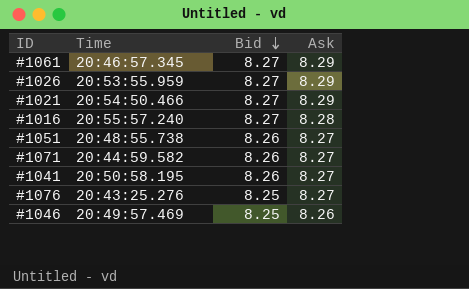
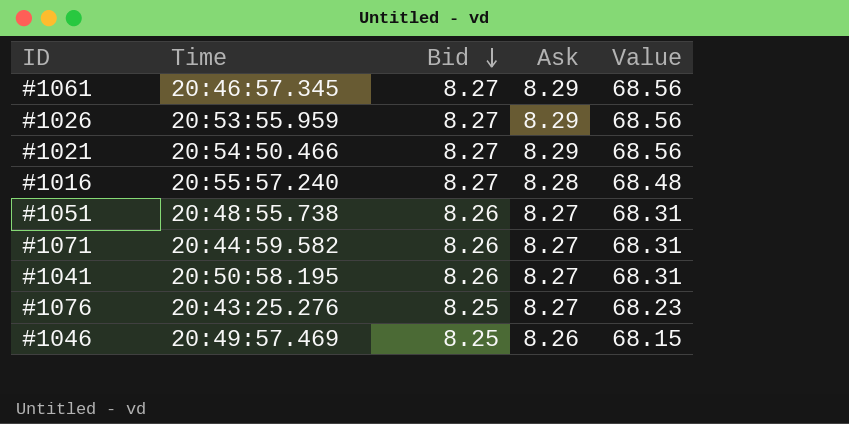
column Value | formula: none -> [Bid] * [Ask]

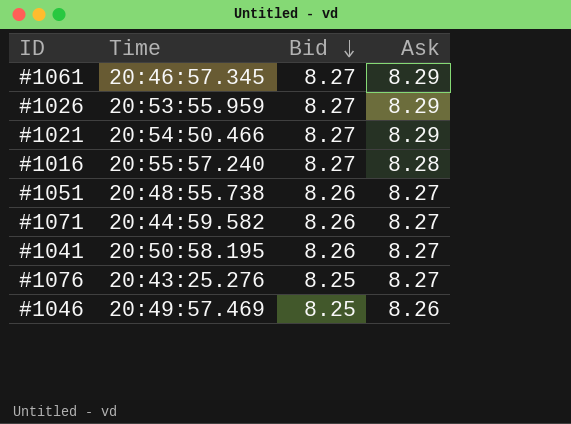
column Value | formula: [Bid] * [Ask] -> none

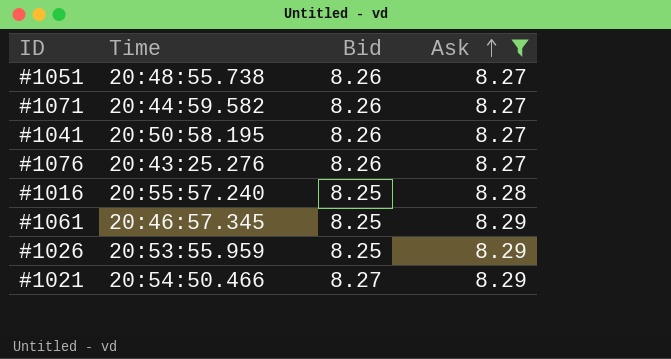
filter: none -> Ask != 8.26
row order: Bid descending -> Ask ascending
#1076 | Bid: 8.25 -> 8.26
#1016 | Bid: 8.27 -> 8.25
#1061 | Bid: 8.27 -> 8.25
#1026 | Bid: 8.27 -> 8.25

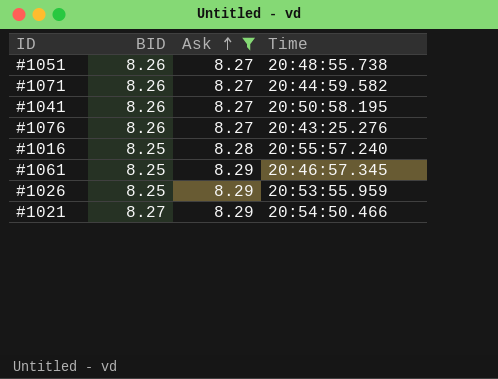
column name: Bid -> BID
column Time | position: 2 -> 4

